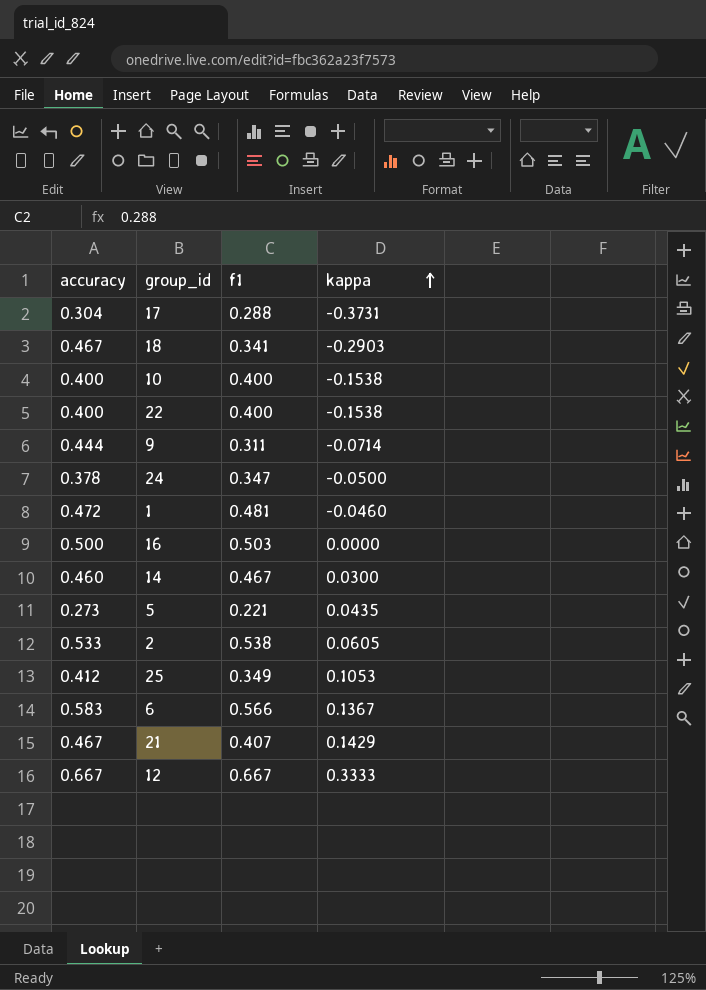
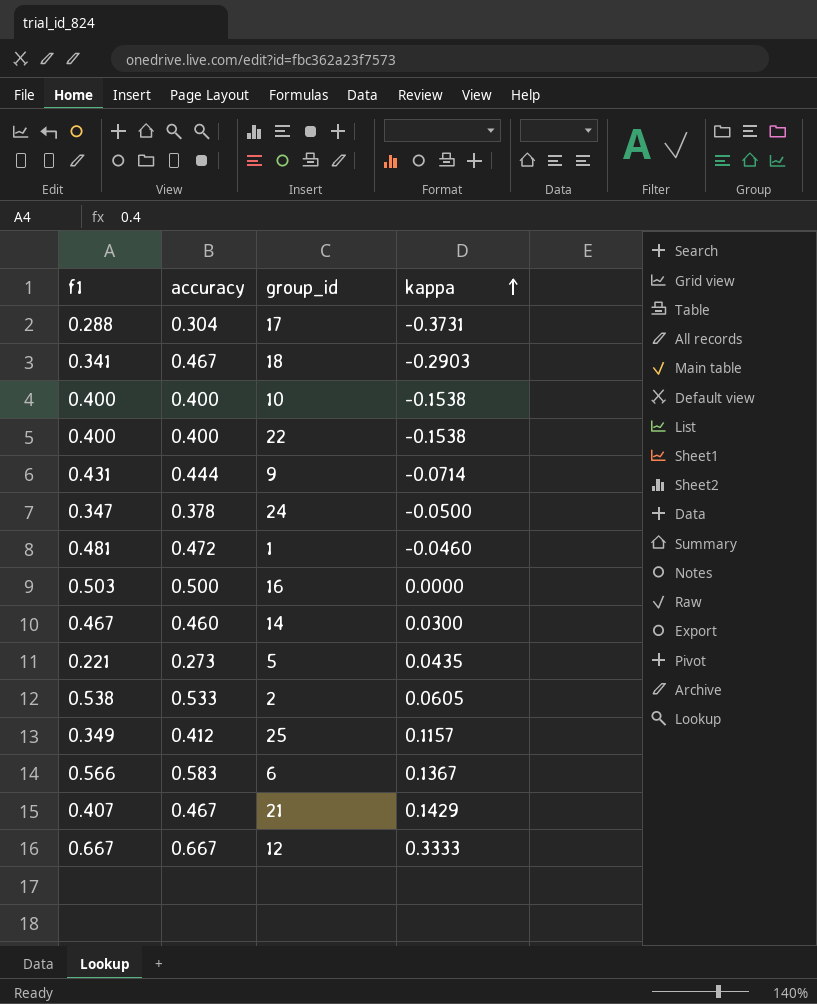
column f1 | position: 3 -> 1
9 | f1: 0.311 -> 0.431
25 | kappa: 0.1053 -> 0.1157

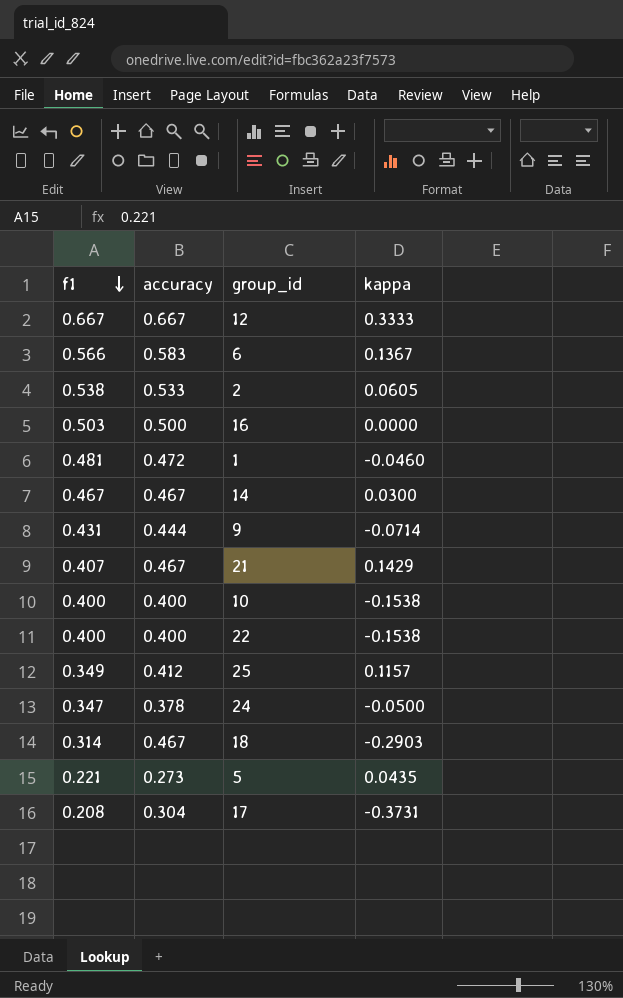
row order: kappa ascending -> f1 descending
14 | accuracy: 0.460 -> 0.467
18 | f1: 0.341 -> 0.314
17 | f1: 0.288 -> 0.208

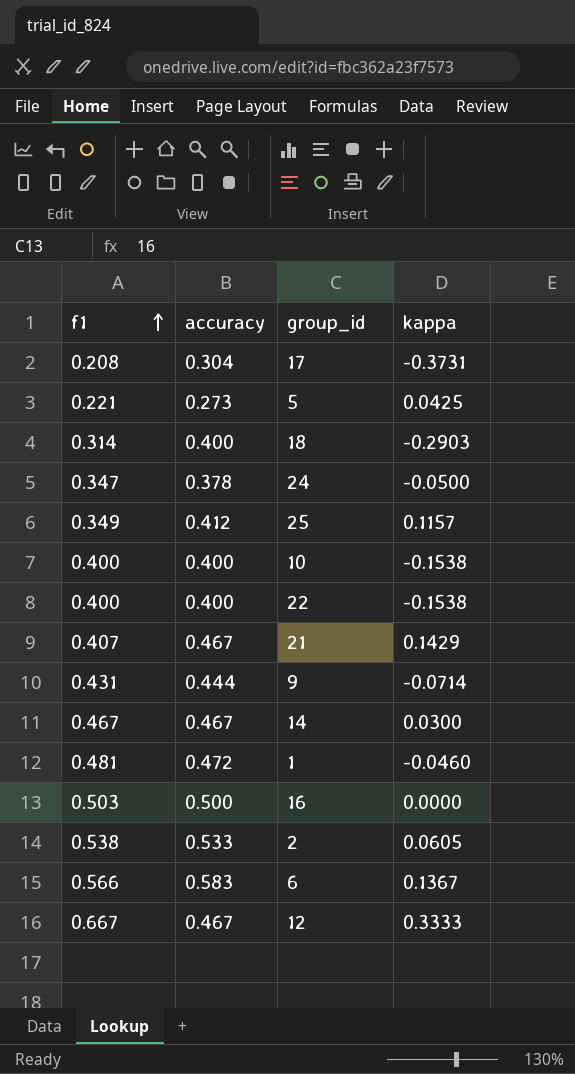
row order: f1 descending -> f1 ascending
5 | kappa: 0.0435 -> 0.0425
18 | accuracy: 0.467 -> 0.400
12 | accuracy: 0.667 -> 0.467

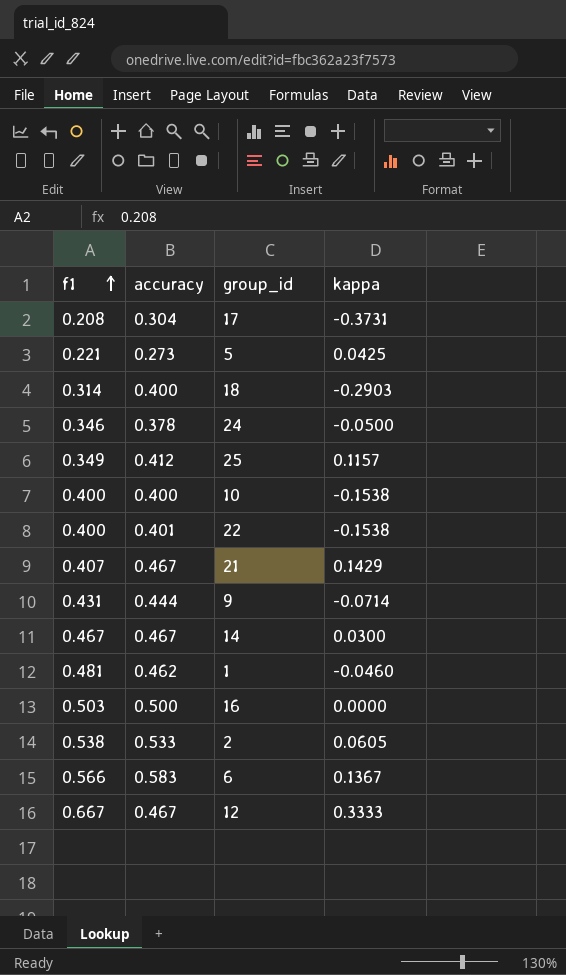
24 | f1: 0.347 -> 0.346
22 | accuracy: 0.400 -> 0.401
1 | accuracy: 0.472 -> 0.462

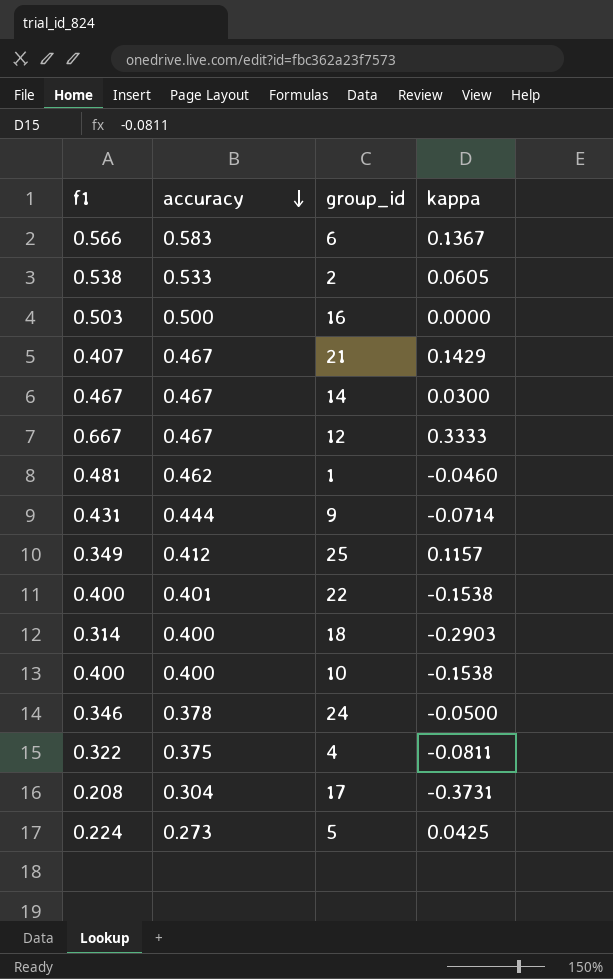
row order: f1 ascending -> accuracy descending
row 4: none -> 0.322 | 0.375 | -0.0811
5 | f1: 0.221 -> 0.224

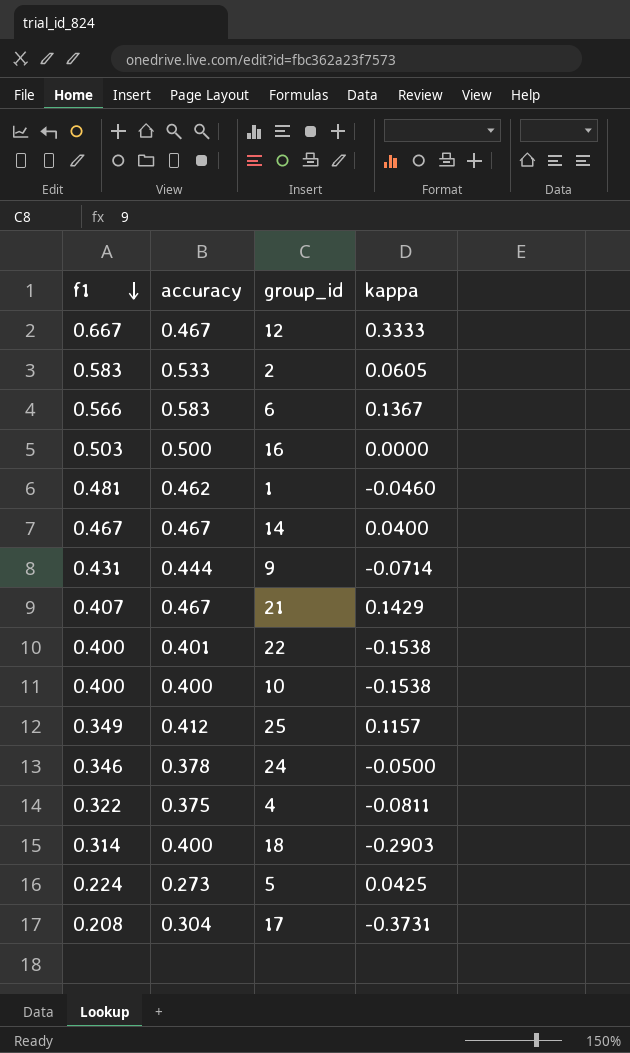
row order: accuracy descending -> f1 descending
2 | f1: 0.538 -> 0.583
14 | kappa: 0.0300 -> 0.0400

